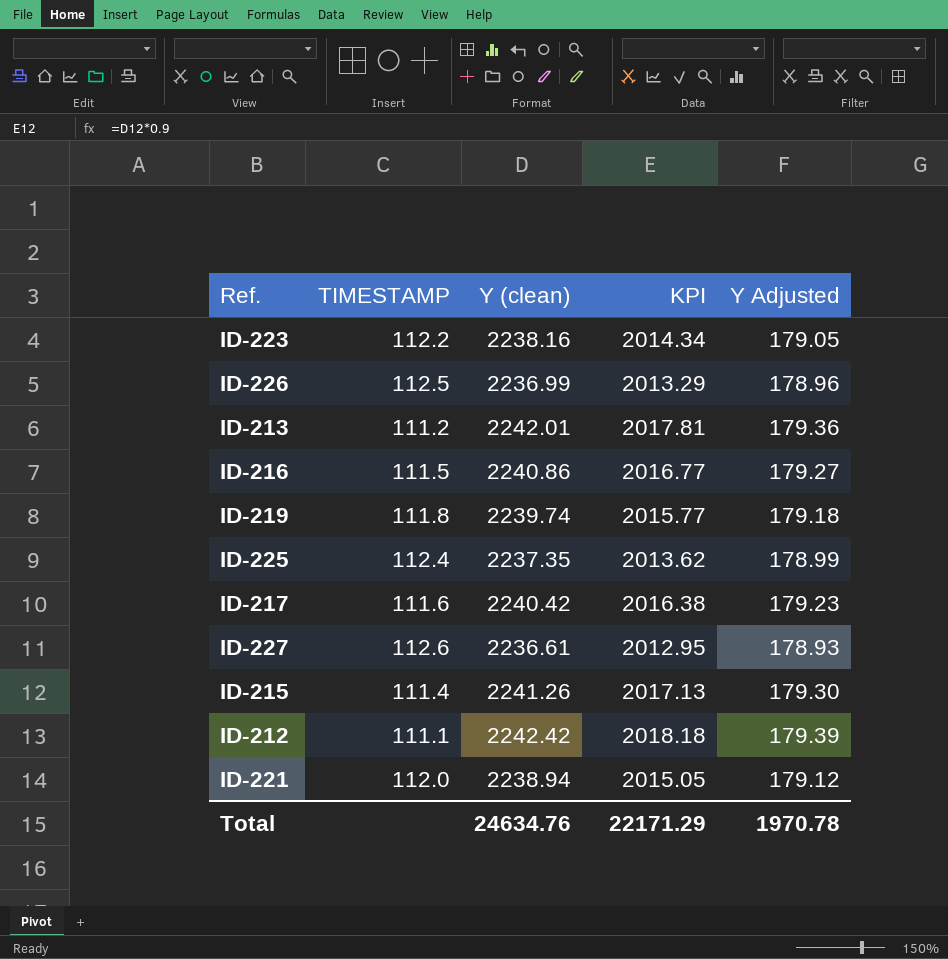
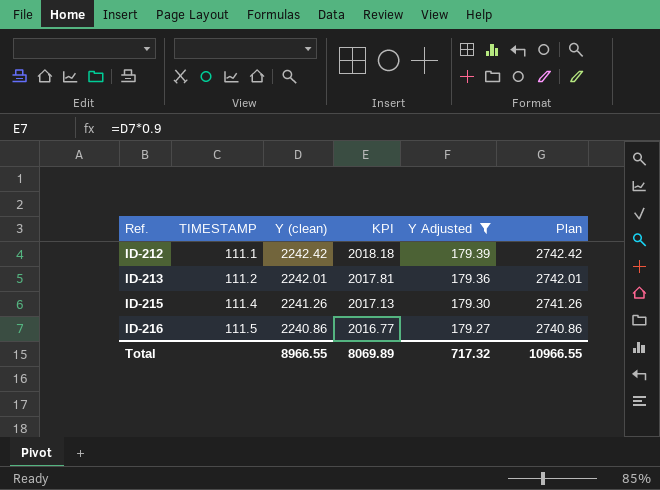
filter: none -> Y Adjusted >= 179.27
row order: none -> Ref. ascending
column Plan | formula: none -> [Y (clean)] + 500
Total | Y (clean): 24634.76 -> 8966.55
Total | KPI: 22171.29 -> 8069.89
Total | Y Adjusted: 1970.78 -> 717.32

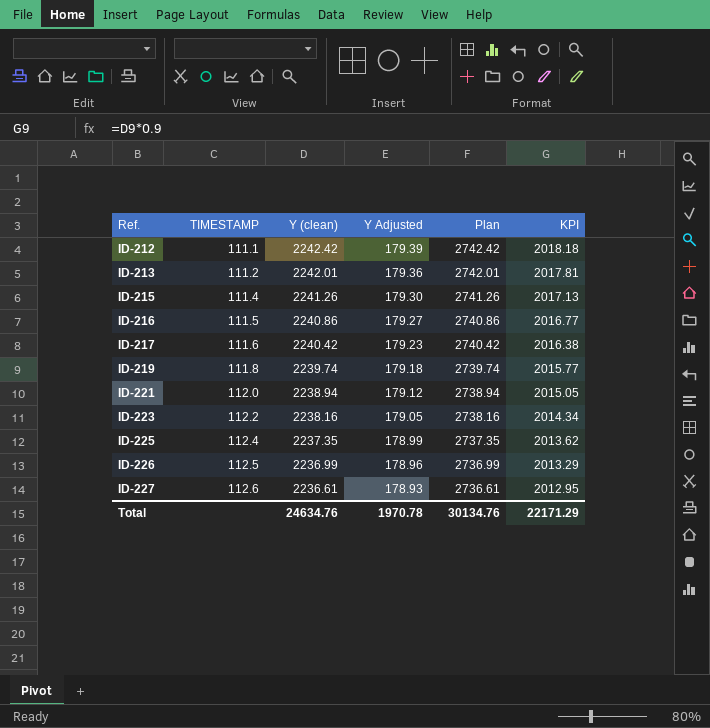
filter: Y Adjusted >= 179.27 -> none
column KPI | position: 4 -> 6
Total | Y (clean): 8966.55 -> 24634.76
Total | Y Adjusted: 717.32 -> 1970.78
Total | Plan: 10966.55 -> 30134.76
Total | KPI: 8069.89 -> 22171.29

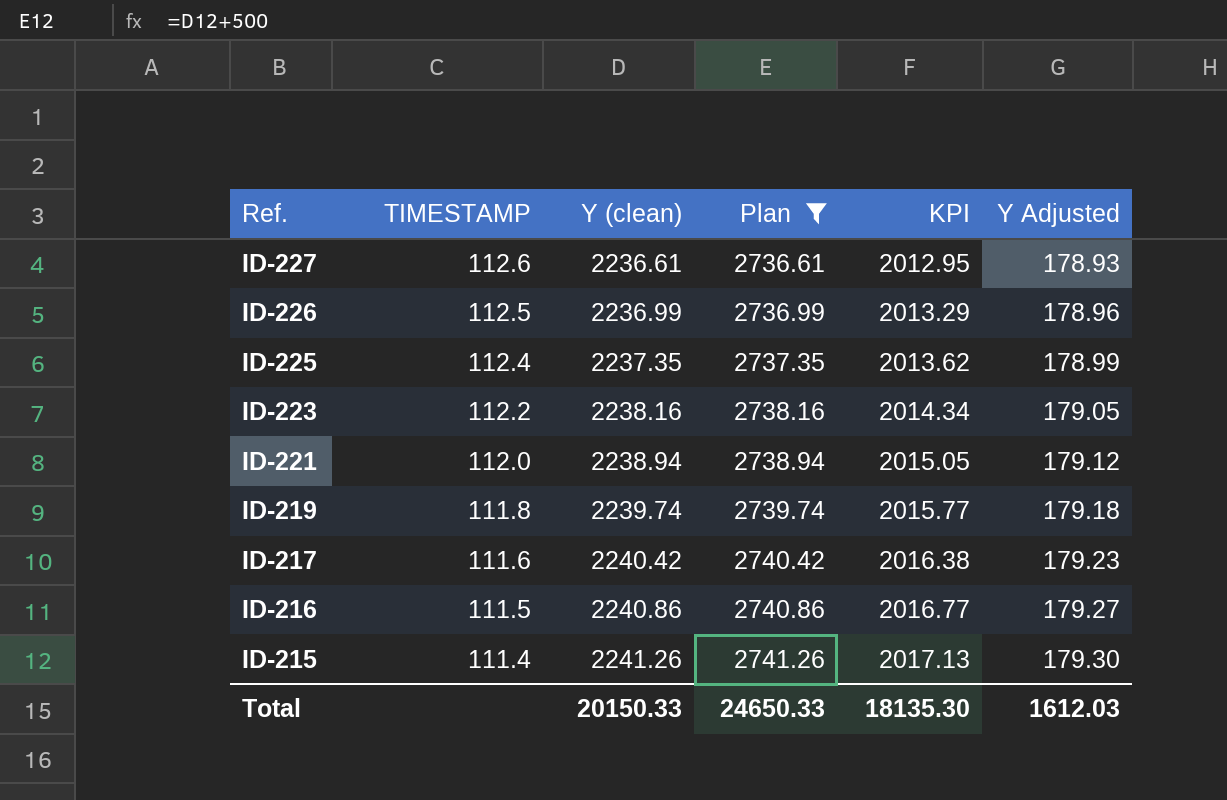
filter: none -> Plan <= 2741.26
row order: Ref. ascending -> Ref. descending
column Y Adjusted | position: 4 -> 6
Total | Y (clean): 24634.76 -> 20150.33
Total | Plan: 30134.76 -> 24650.33
Total | KPI: 22171.29 -> 18135.30
Total | Y Adjusted: 1970.78 -> 1612.03

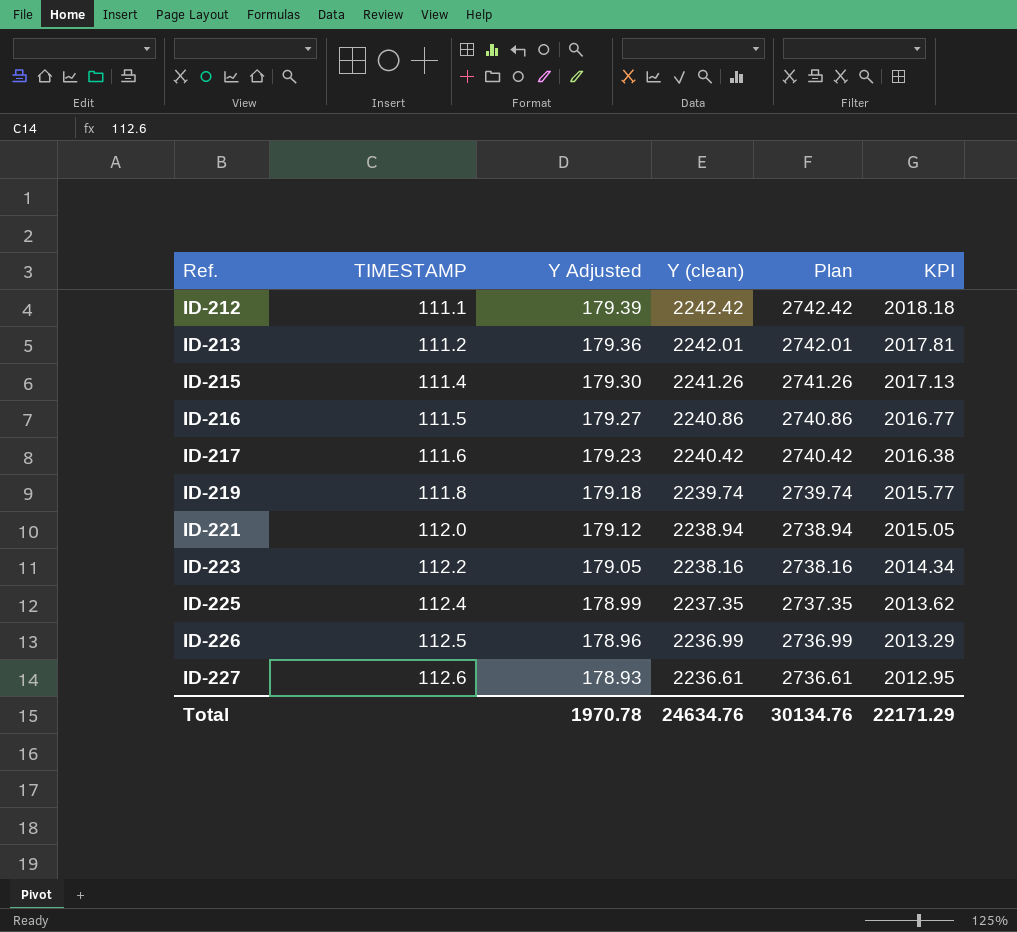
filter: Plan <= 2741.26 -> none
row order: Ref. descending -> Ref. ascending
column Y Adjusted | position: 6 -> 3
Total | Y Adjusted: 1612.03 -> 1970.78
Total | Y (clean): 20150.33 -> 24634.76
Total | Plan: 24650.33 -> 30134.76
Total | KPI: 18135.30 -> 22171.29

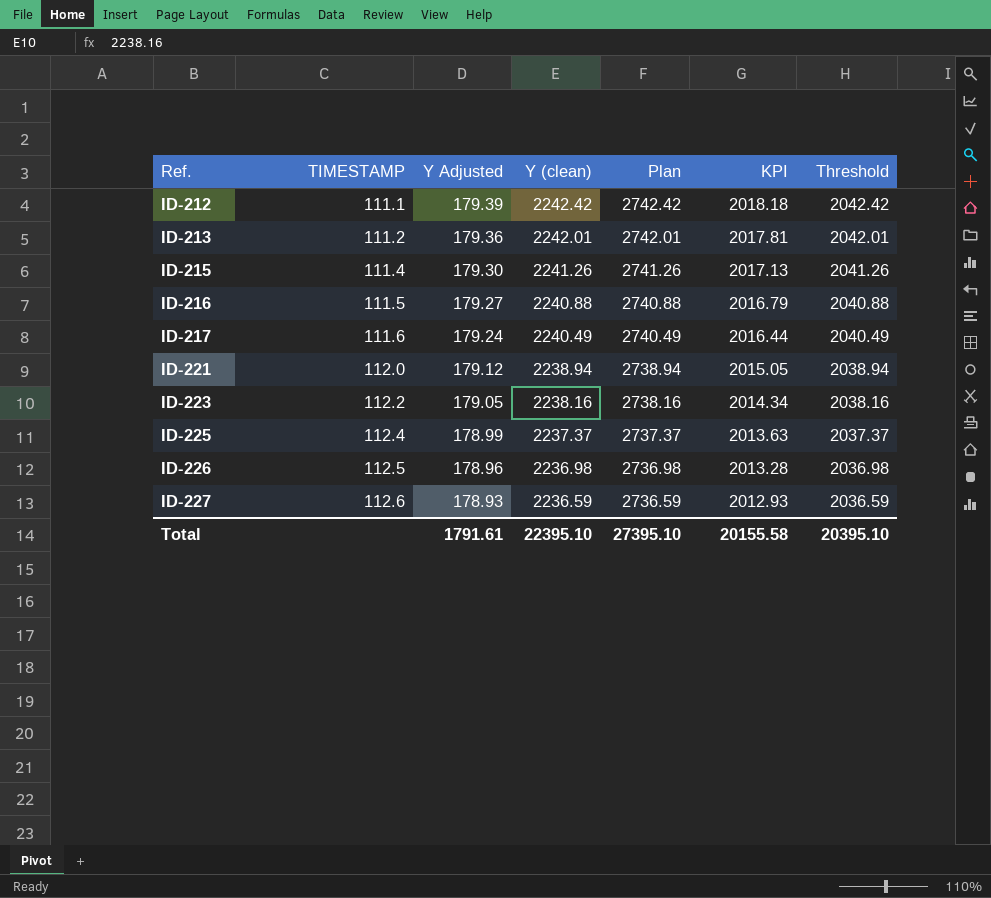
column Threshold | formula: none -> [Y (clean)] - 200
row ID-219: 111.8 | 179.18 | 2239.74 | 2739.74 | 2015.77 -> none
ID-216 | Y (clean): 2240.86 -> 2240.88
ID-216 | Plan: 2740.86 -> 2740.88
ID-216 | KPI: 2016.77 -> 2016.79
ID-217 | Y Adjusted: 179.23 -> 179.24
ID-217 | Y (clean): 2240.42 -> 2240.49
ID-217 | Plan: 2740.42 -> 2740.49
ID-217 | KPI: 2016.38 -> 2016.44
ID-225 | Y (clean): 2237.35 -> 2237.37
ID-225 | Plan: 2737.35 -> 2737.37
ID-225 | KPI: 2013.62 -> 2013.63
ID-226 | Y (clean): 2236.99 -> 2236.98
ID-226 | Plan: 2736.99 -> 2736.98
ID-226 | KPI: 2013.29 -> 2013.28
ID-227 | Y (clean): 2236.61 -> 2236.59
ID-227 | Plan: 2736.61 -> 2736.59
ID-227 | KPI: 2012.95 -> 2012.93
Total | Y Adjusted: 1970.78 -> 1791.61
Total | Y (clean): 24634.76 -> 22395.10
Total | Plan: 30134.76 -> 27395.10
Total | KPI: 22171.29 -> 20155.58

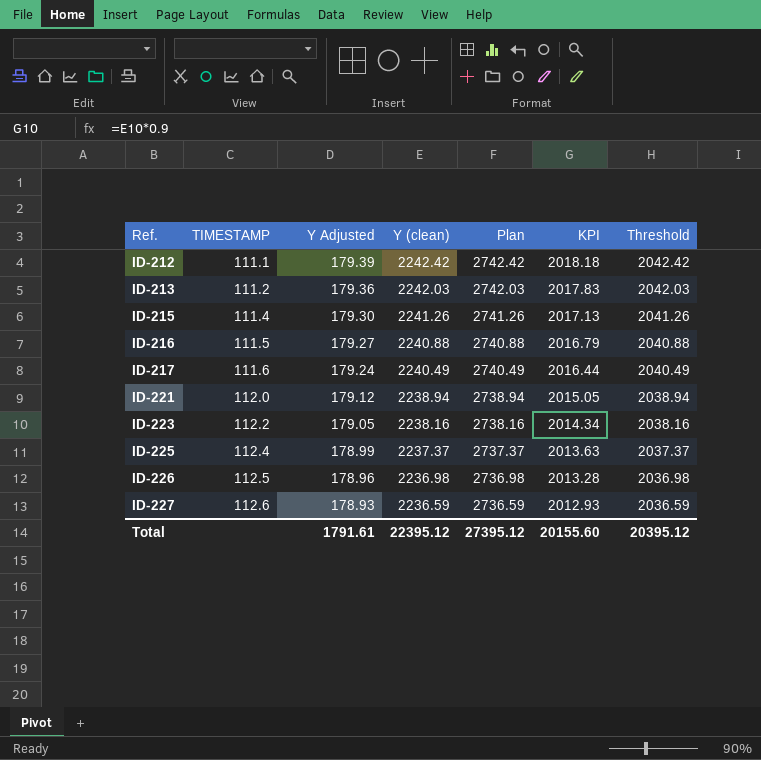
ID-213 | Y (clean): 2242.01 -> 2242.03
ID-213 | Plan: 2742.01 -> 2742.03
ID-213 | KPI: 2017.81 -> 2017.83
ID-213 | Threshold: 2042.01 -> 2042.03
Total | Y (clean): 22395.10 -> 22395.12
Total | Plan: 27395.10 -> 27395.12
Total | KPI: 20155.58 -> 20155.60
Total | Threshold: 20395.10 -> 20395.12

